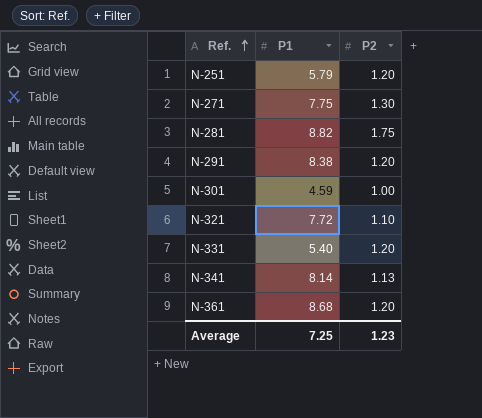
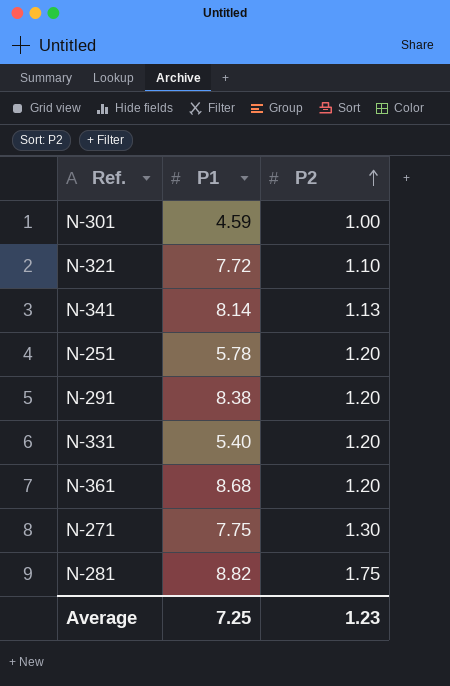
row order: Ref. ascending -> P2 ascending
N-251 | P1: 5.79 -> 5.78

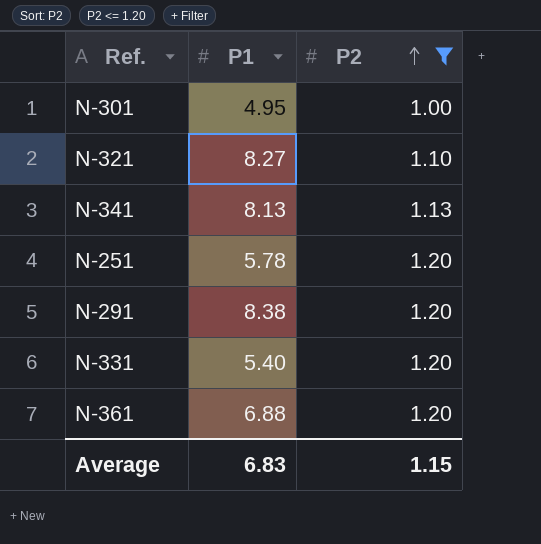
filter: none -> P2 <= 1.20
N-301 | P1: 4.59 -> 4.95
N-321 | P1: 7.72 -> 8.27
N-341 | P1: 8.14 -> 8.13
N-361 | P1: 8.68 -> 6.88
Average | P1: 7.25 -> 6.83
Average | P2: 1.23 -> 1.15

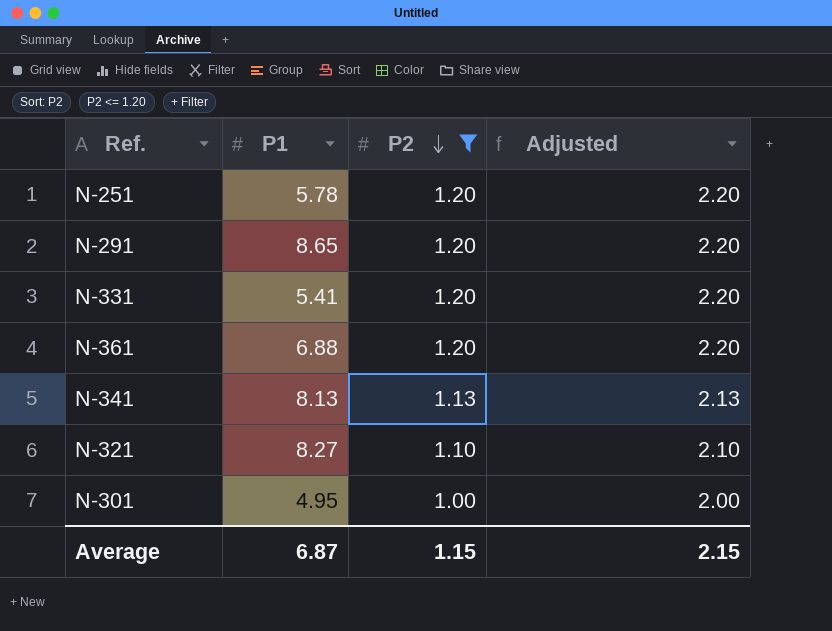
row order: P2 ascending -> P2 descending
column Adjusted | formula: none -> [P2] + 1
N-291 | P1: 8.38 -> 8.65
N-331 | P1: 5.40 -> 5.41
Average | P1: 6.83 -> 6.87

